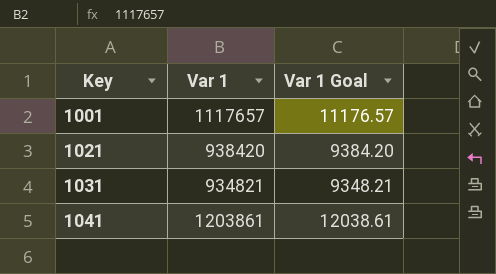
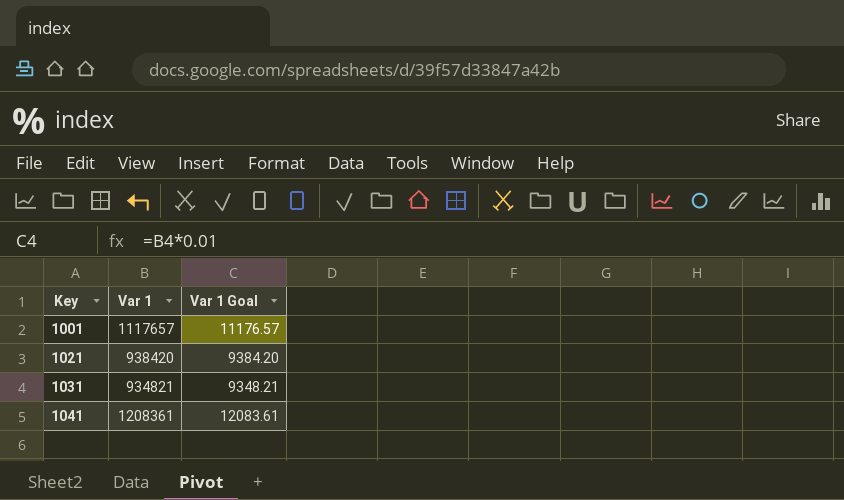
1041 | Var 1: 1203861 -> 1208361
1041 | Var 1 Goal: 12038.61 -> 12083.61

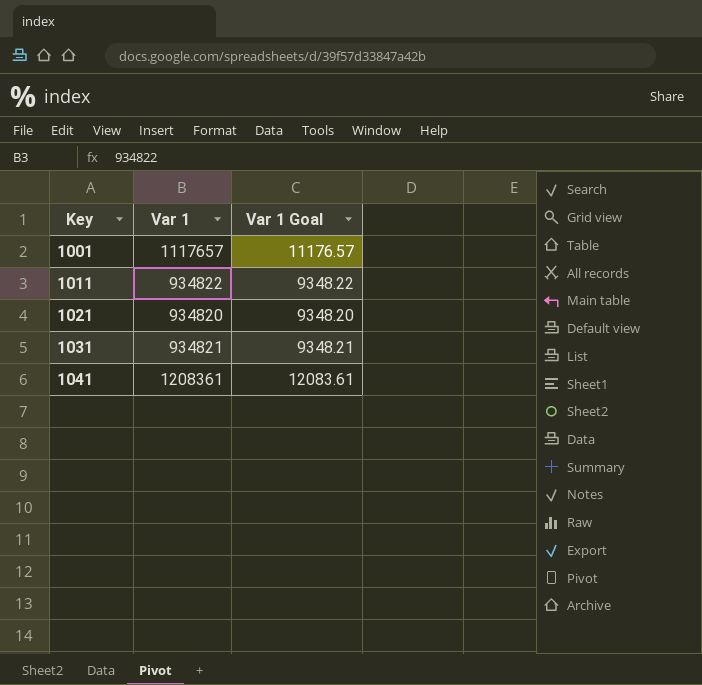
row 1011: none -> 934822 | 9348.22
1021 | Var 1: 938420 -> 934820
1021 | Var 1 Goal: 9384.20 -> 9348.20

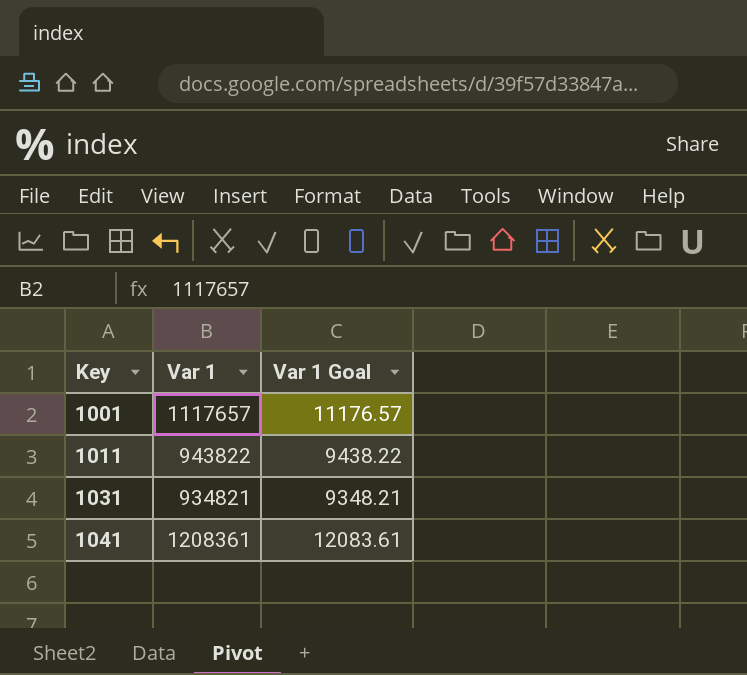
row 1021: 934820 | 9348.20 -> none
1011 | Var 1: 934822 -> 943822
1011 | Var 1 Goal: 9348.22 -> 9438.22

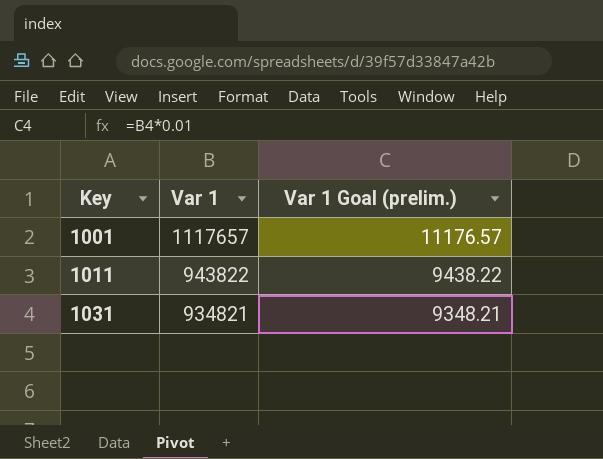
column name: Var 1 Goal -> Var 1 Goal (prelim.)
row 1041: 1208361 | 12083.61 -> none

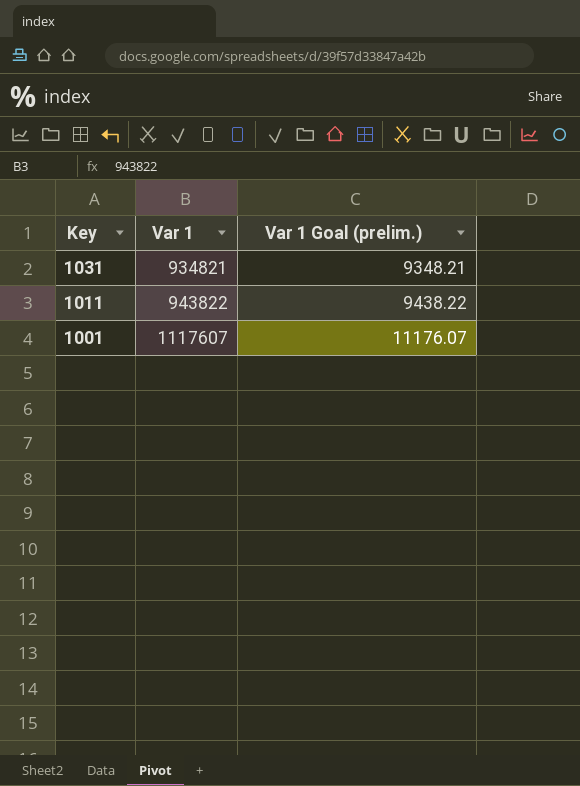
row order: Key ascending -> Key descending
1001 | Var 1: 1117657 -> 1117607
1001 | Var 1 Goal (prelim.): 11176.57 -> 11176.07

